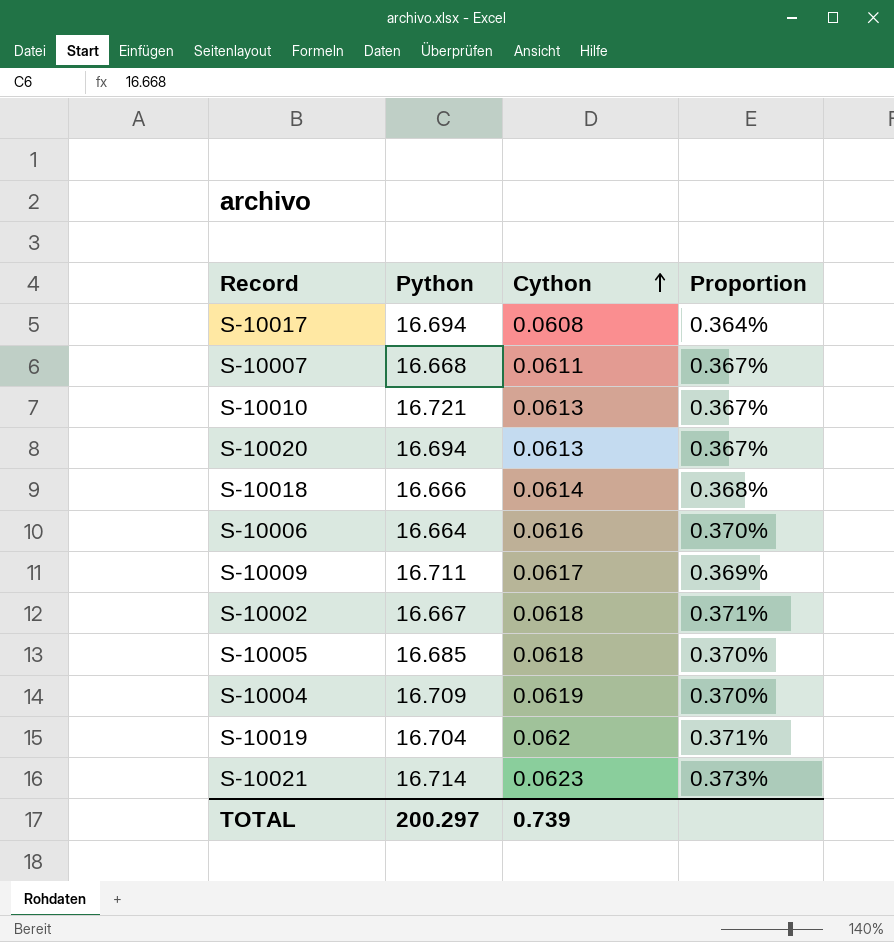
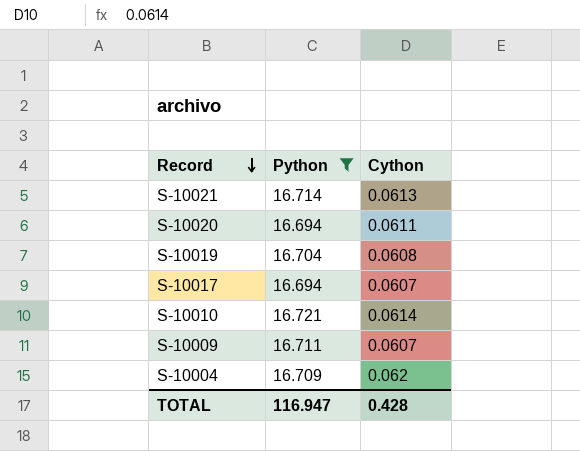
filter: none -> Python >= 16.694
row order: Cython ascending -> Record descending
column Proportion | formula: [Cython] / [Python] -> none
S-10021 | Cython: 0.0623 -> 0.0613
S-10020 | Cython: 0.0613 -> 0.0611
S-10019 | Cython: 0.062 -> 0.0608
S-10017 | Cython: 0.0608 -> 0.0607
S-10010 | Cython: 0.0613 -> 0.0614
S-10009 | Cython: 0.0617 -> 0.0607
S-10004 | Cython: 0.0619 -> 0.062
TOTAL | Python: 200.297 -> 116.947
TOTAL | Cython: 0.739 -> 0.428

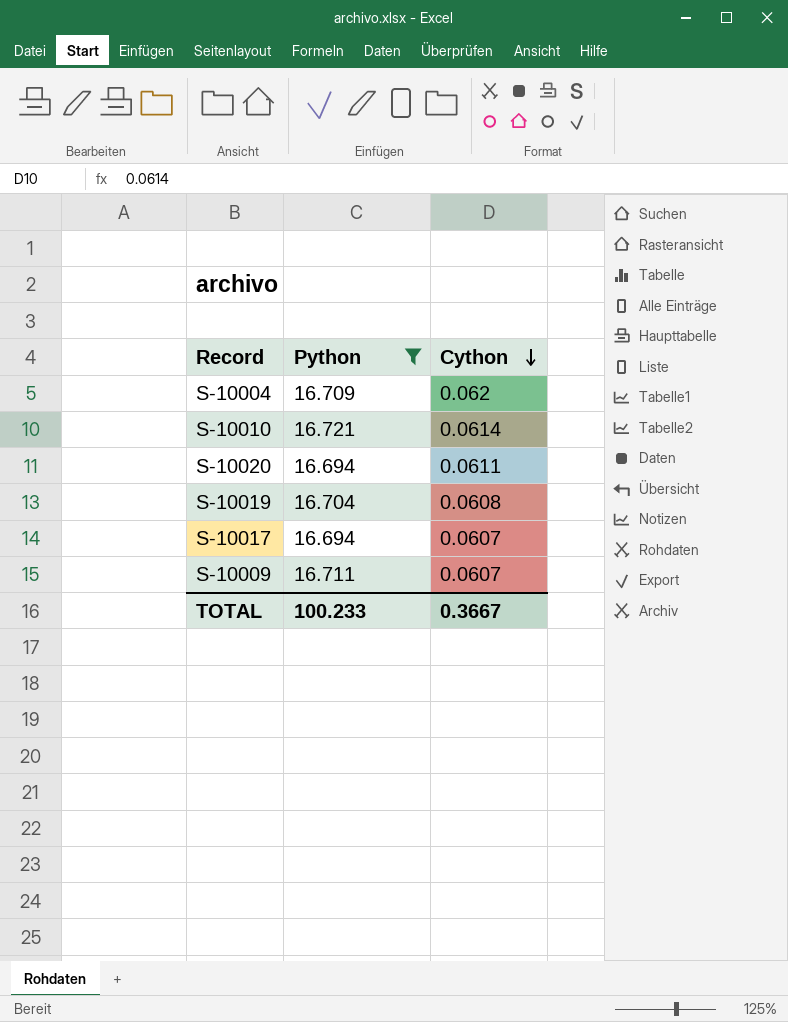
row order: Record descending -> Cython descending
row S-10021: 16.714 | 0.0613 -> none
TOTAL | Python: 116.947 -> 100.233
TOTAL | Cython: 0.428 -> 0.3667

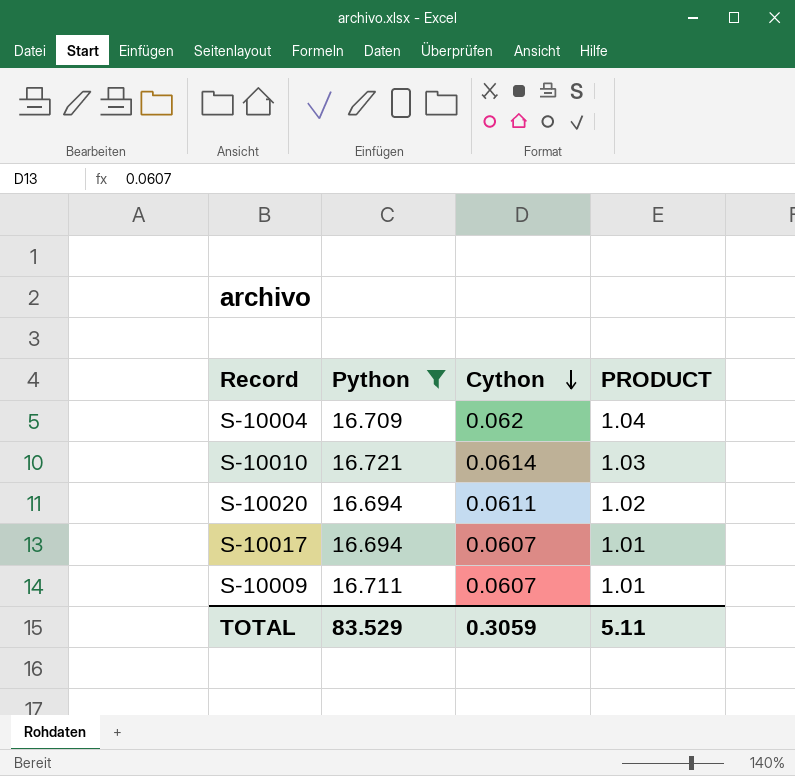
column PRODUCT | formula: none -> [Python] * [Cython]
row S-10019: 16.704 | 0.0608 -> none
TOTAL | Python: 100.233 -> 83.529
TOTAL | Cython: 0.3667 -> 0.3059

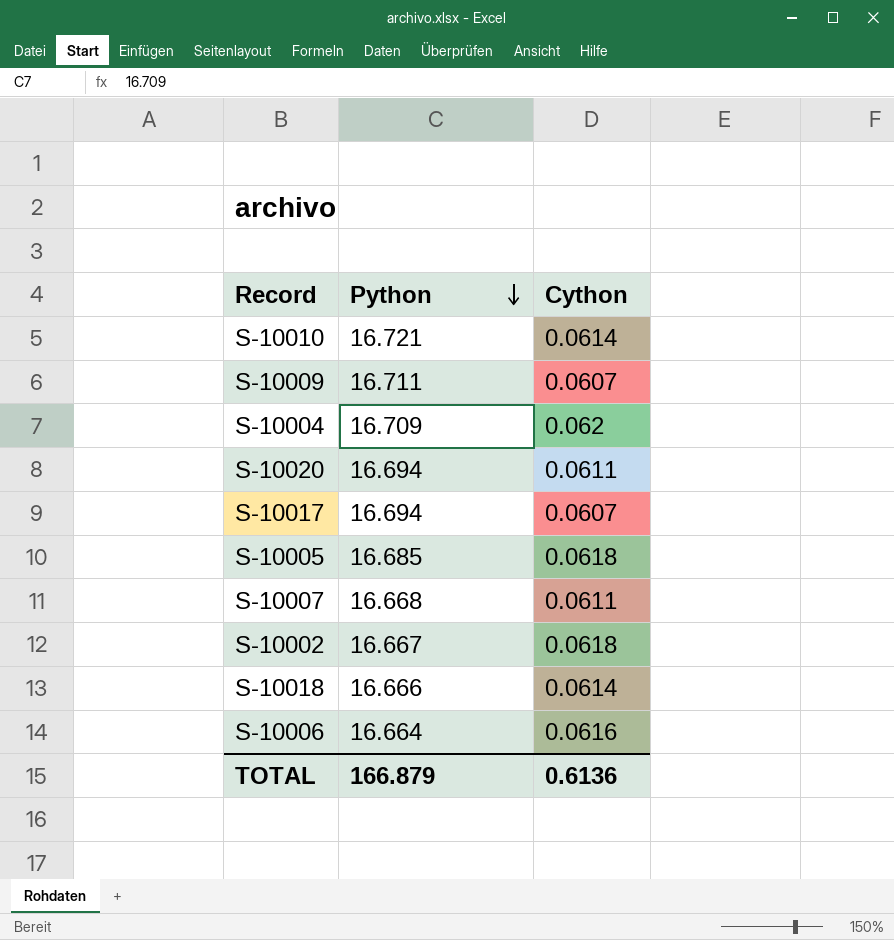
filter: Python >= 16.694 -> none
row order: Cython descending -> Python descending
column PRODUCT | formula: [Python] * [Cython] -> none
TOTAL | Python: 83.529 -> 166.879
TOTAL | Cython: 0.3059 -> 0.6136

